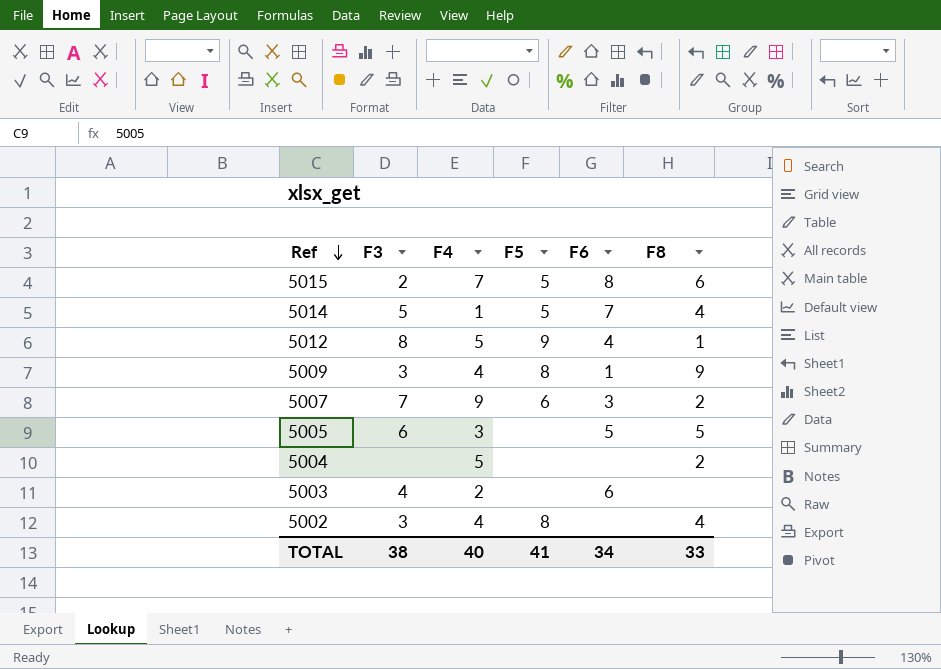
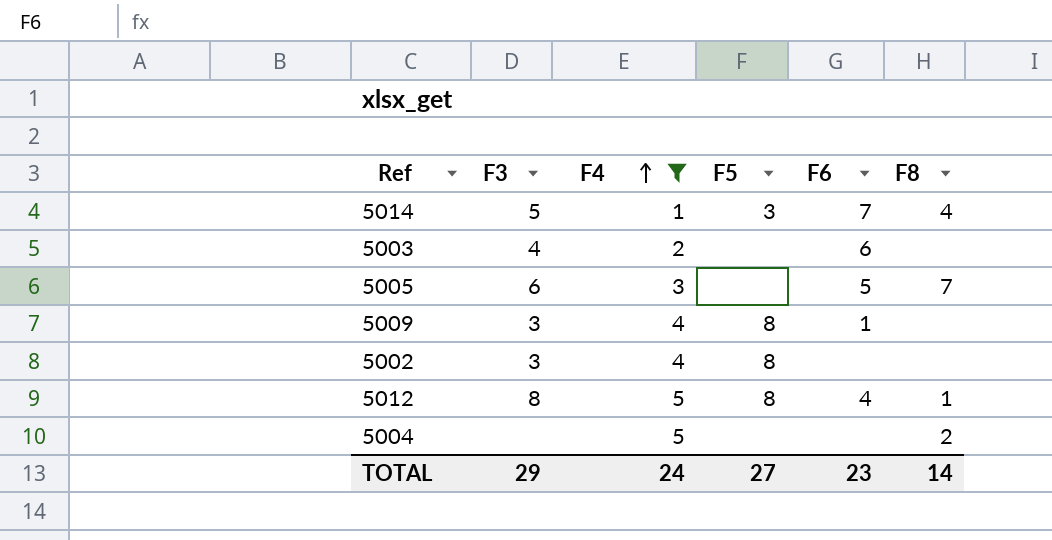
filter: none -> F4 <= 5
row order: Ref descending -> F4 ascending
5014 | F5: 5 -> 3
5005 | F8: 5 -> 7
5009 | F8: 9 -> none
5002 | F8: 4 -> none
5012 | F5: 9 -> 8
TOTAL | F3: 38 -> 29
TOTAL | F4: 40 -> 24
TOTAL | F5: 41 -> 27
TOTAL | F6: 34 -> 23
TOTAL | F8: 33 -> 14

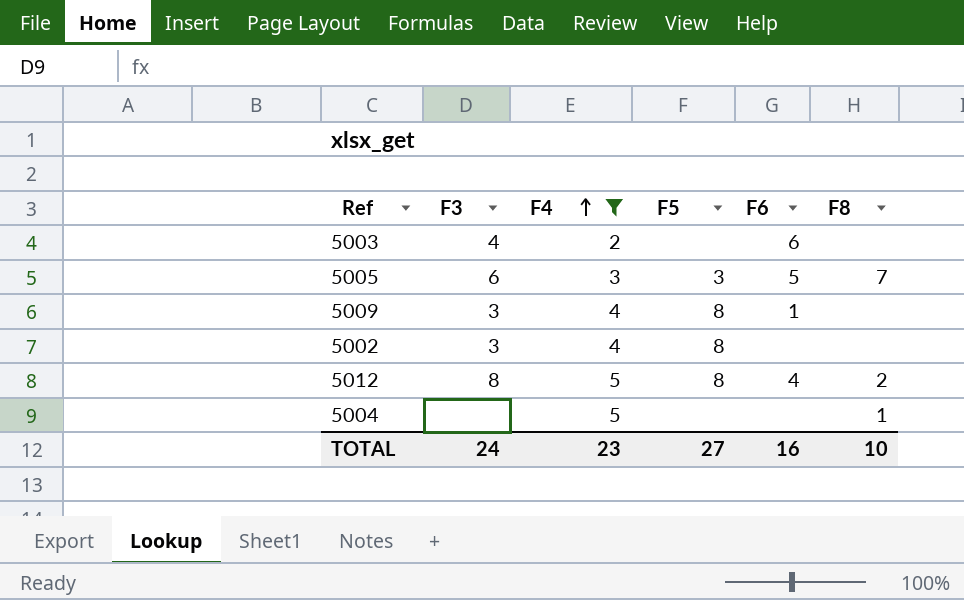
row 5014: 5 | 1 | 3 | 7 | 4 -> none
5005 | F5: none -> 3
5012 | F8: 1 -> 2
5004 | F8: 2 -> 1
TOTAL | F3: 29 -> 24
TOTAL | F4: 24 -> 23
TOTAL | F6: 23 -> 16
TOTAL | F8: 14 -> 10

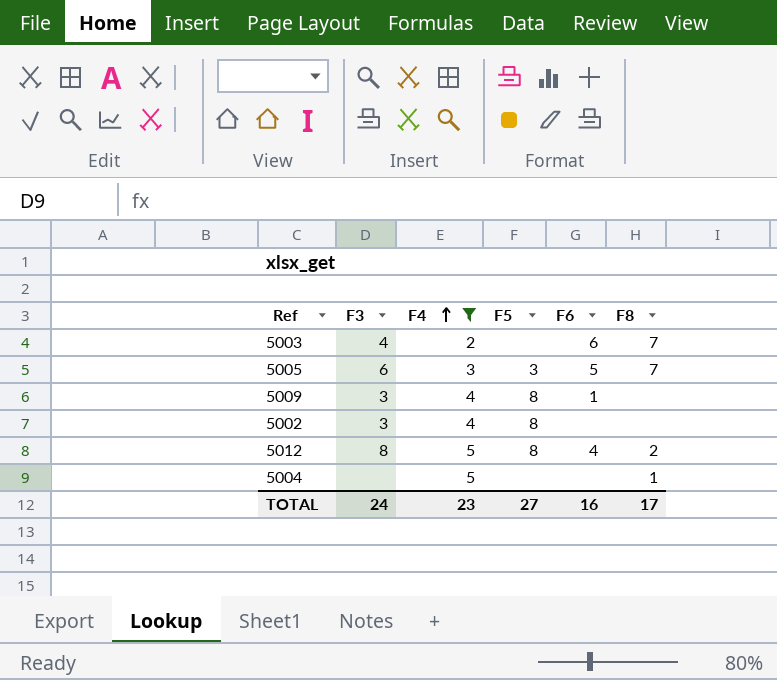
5003 | F8: none -> 7
TOTAL | F8: 10 -> 17

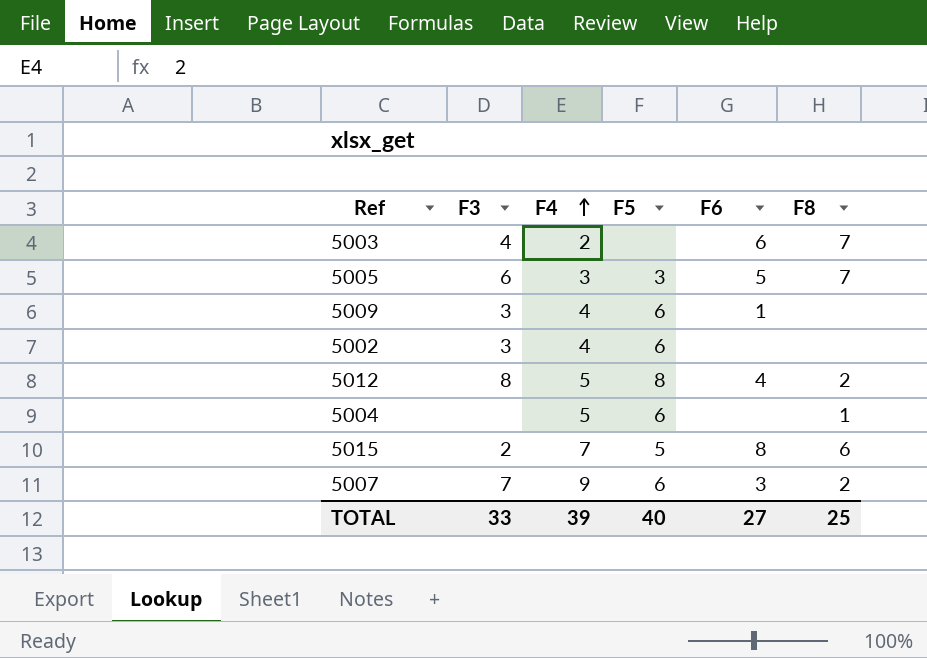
filter: F4 <= 5 -> none
5009 | F5: 8 -> 6
5002 | F5: 8 -> 6
5004 | F5: none -> 6
TOTAL | F3: 24 -> 33
TOTAL | F4: 23 -> 39
TOTAL | F5: 27 -> 40
TOTAL | F6: 16 -> 27
TOTAL | F8: 17 -> 25

